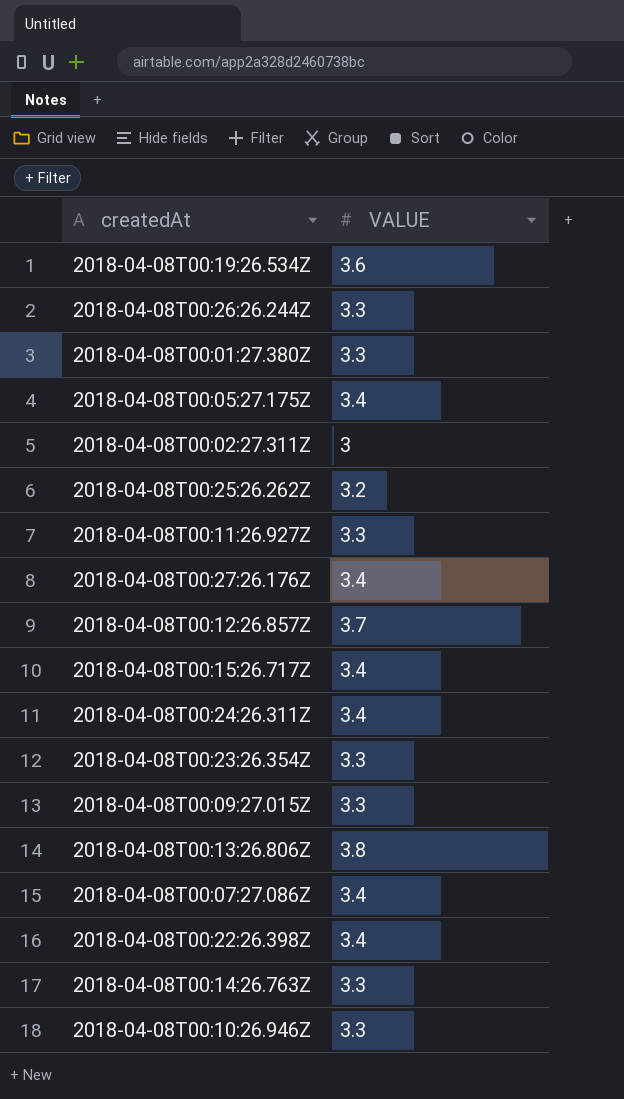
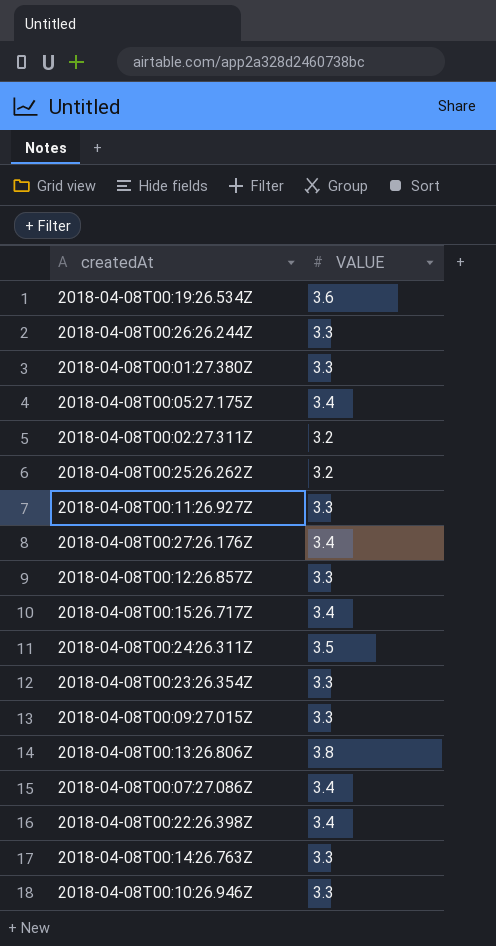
2018-04-08T00:02:27.311Z | VALUE: 3 -> 3.2
2018-04-08T00:12:26.857Z | VALUE: 3.7 -> 3.3
2018-04-08T00:24:26.311Z | VALUE: 3.4 -> 3.5

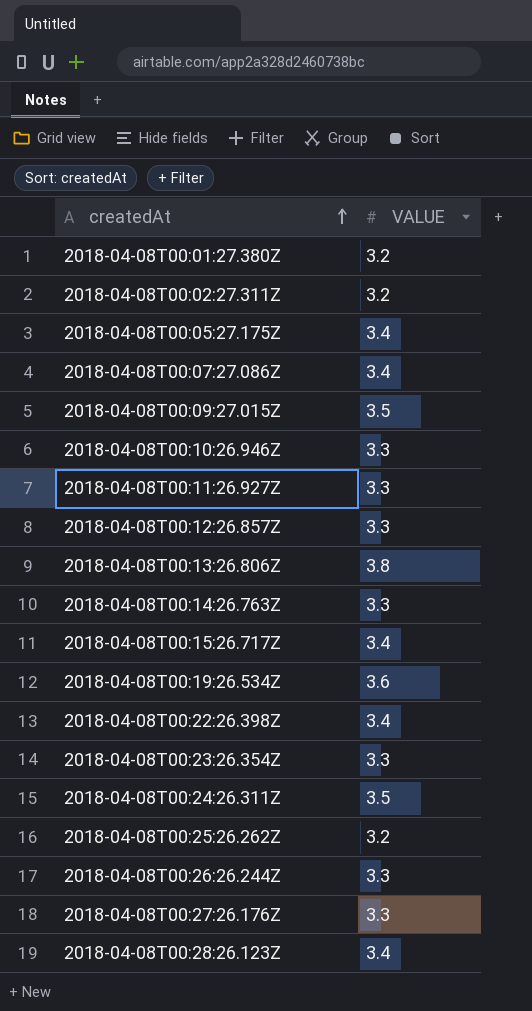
row order: none -> createdAt ascending
2018-04-08T00:01:27.380Z | VALUE: 3.3 -> 3.2
2018-04-08T00:09:27.015Z | VALUE: 3.3 -> 3.5
2018-04-08T00:27:26.176Z | VALUE: 3.4 -> 3.3
row 2018-04-08T00:28:26.123Z: none -> 3.4

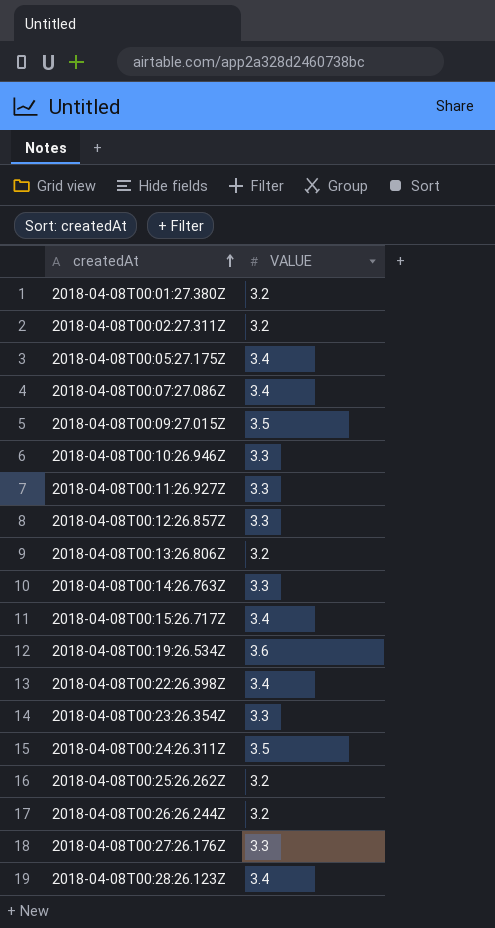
2018-04-08T00:13:26.806Z | VALUE: 3.8 -> 3.2
2018-04-08T00:26:26.244Z | VALUE: 3.3 -> 3.2

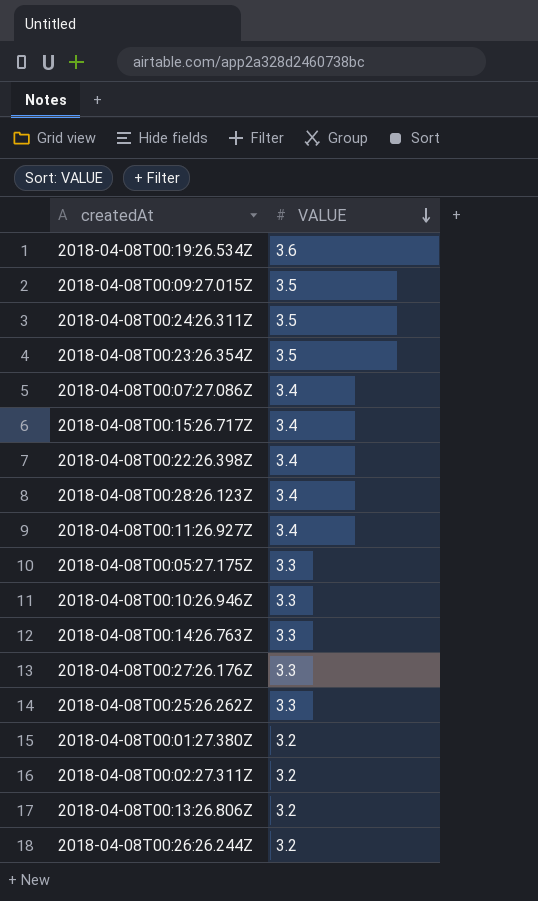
row order: createdAt ascending -> VALUE descending
row 2018-04-08T00:12:26.857Z: 3.3 -> none
2018-04-08T00:23:26.354Z | VALUE: 3.3 -> 3.5
2018-04-08T00:11:26.927Z | VALUE: 3.3 -> 3.4
2018-04-08T00:05:27.175Z | VALUE: 3.4 -> 3.3
2018-04-08T00:25:26.262Z | VALUE: 3.2 -> 3.3

